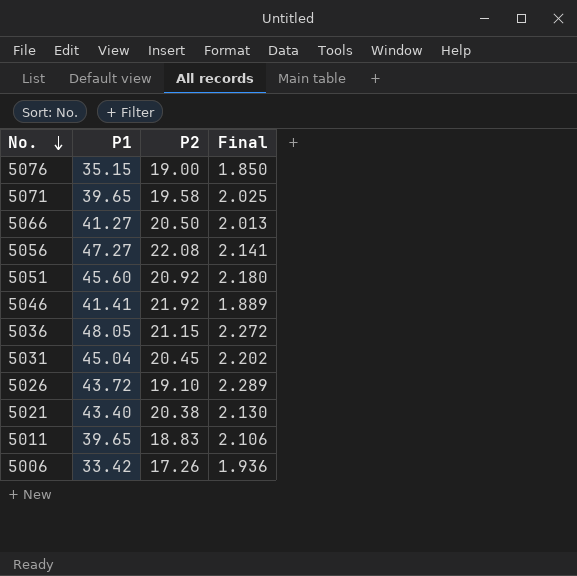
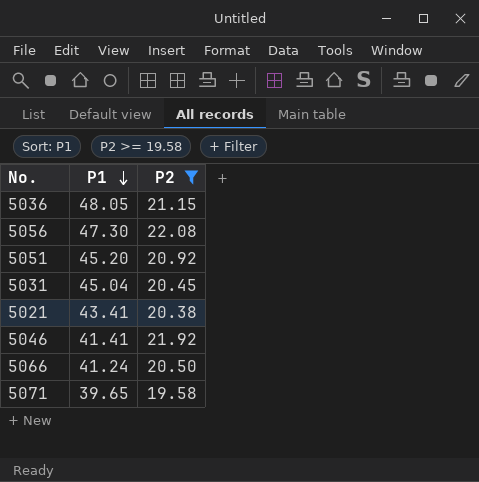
filter: none -> P2 >= 19.58
row order: No. descending -> P1 descending
column Final | formula: [P1] / [P2] -> none
5056 | P1: 47.27 -> 47.30
5051 | P1: 45.60 -> 45.20
5021 | P1: 43.40 -> 43.41
5066 | P1: 41.27 -> 41.24

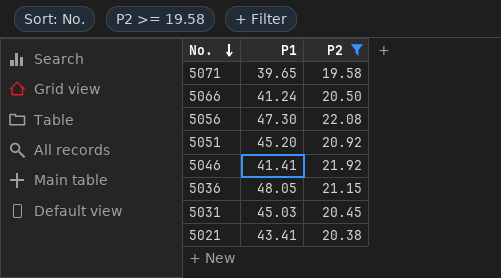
row order: P1 descending -> No. descending
5031 | P1: 45.04 -> 45.03

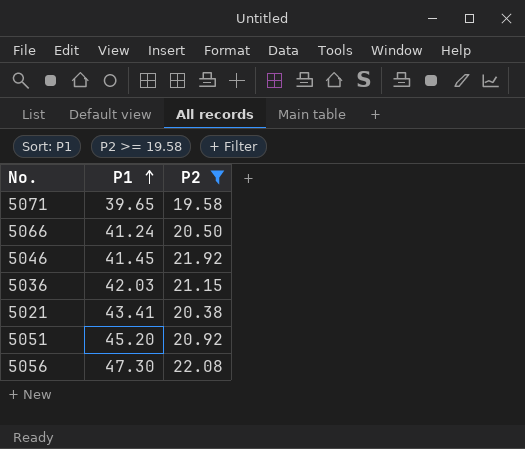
row order: No. descending -> P1 ascending
row 5031: 45.03 | 20.45 -> none
5046 | P1: 41.41 -> 41.45
5036 | P1: 48.05 -> 42.03

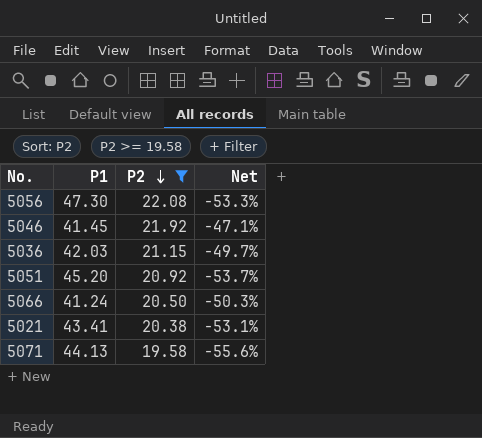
row order: P1 ascending -> P2 descending
column Net | formula: none -> ([P2] - [P1]) / [P1]
5071 | P1: 39.65 -> 44.13

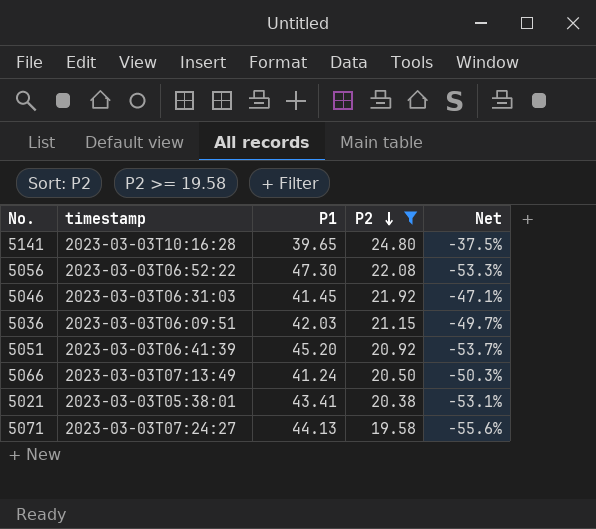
column timestamp | position: none -> 2
row 5141: none -> 2023-03-03T10:16:28 | 39.65 | 24.80 | -37.5%

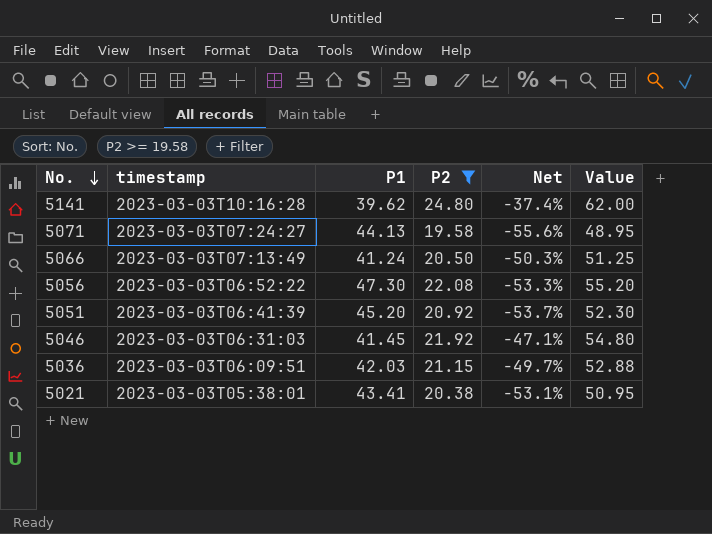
row order: P2 descending -> No. descending
column Value | formula: none -> [P2] * 2.5
5141 | P1: 39.65 -> 39.62
5141 | Net: -37.5% -> -37.4%

